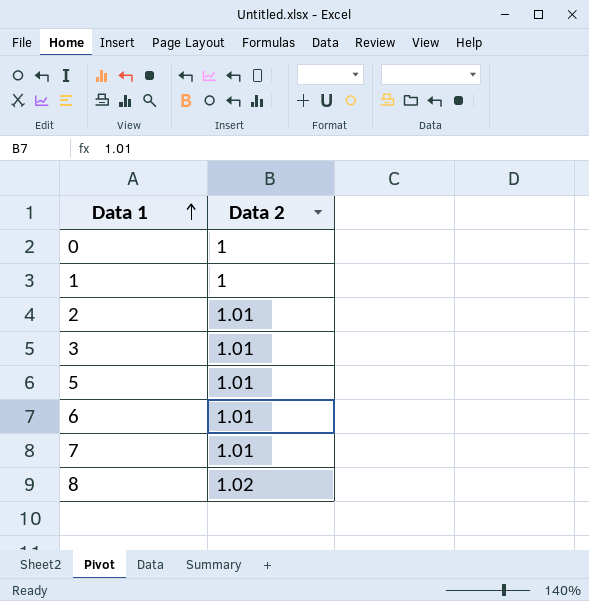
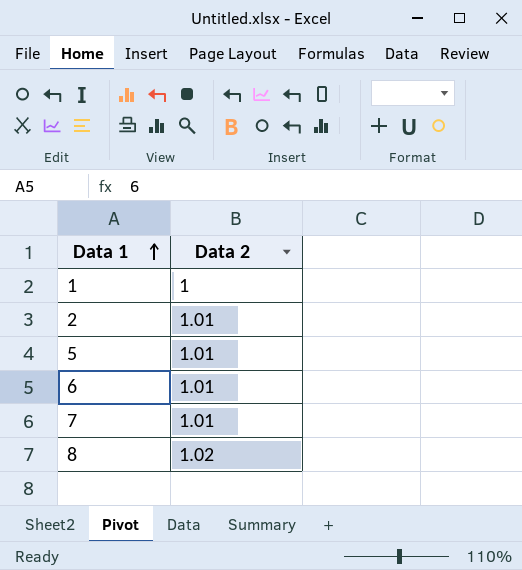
row 0: 1 -> none
row 3: 1.01 -> none

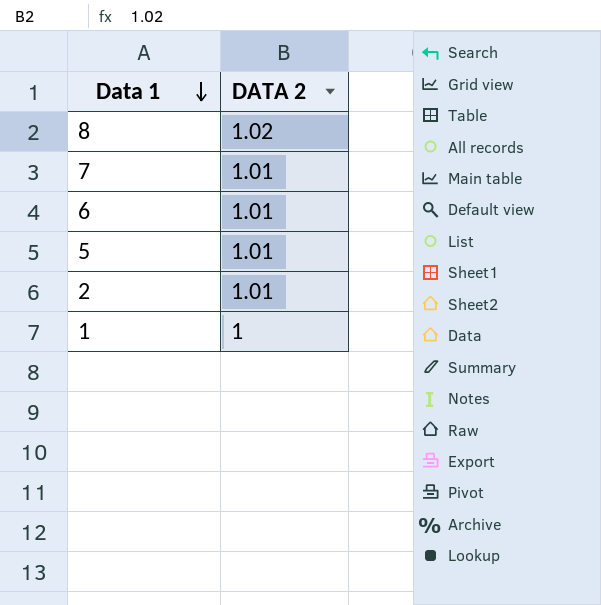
row order: Data 1 ascending -> Data 1 descending
column name: Data 2 -> DATA 2

